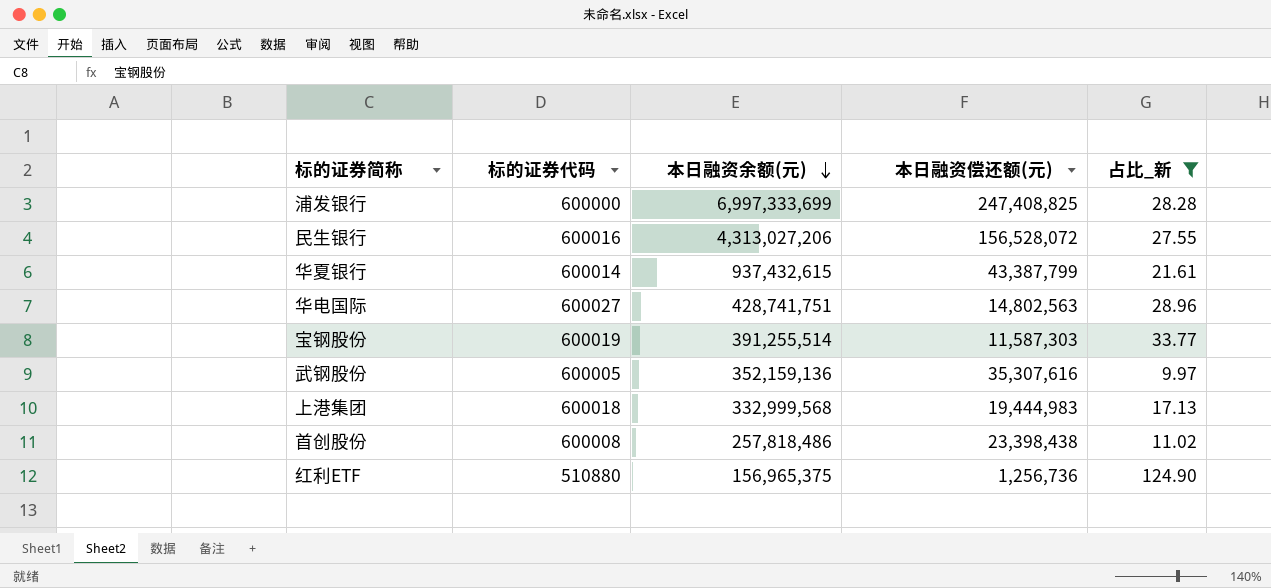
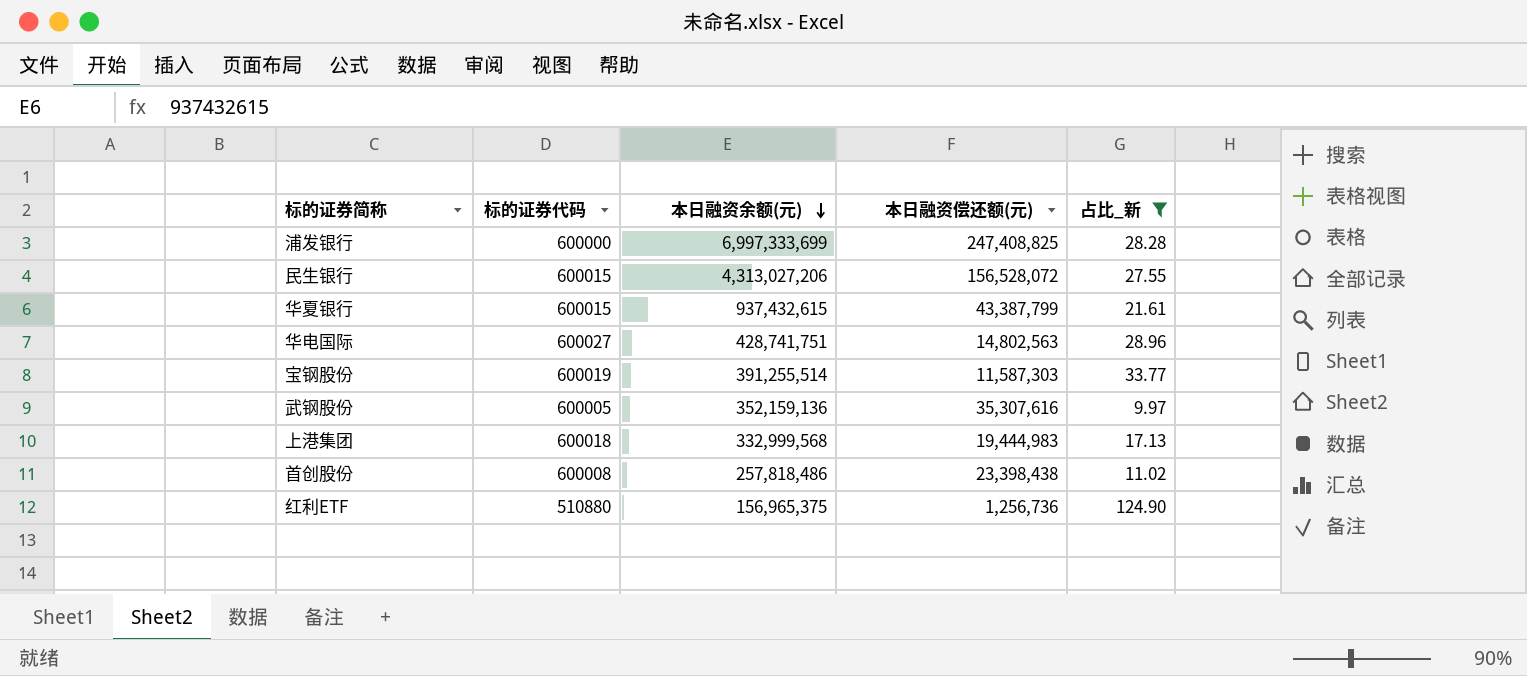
民生银行 | 标的证券代码: 600016 -> 600015
华夏银行 | 标的证券代码: 600014 -> 600015

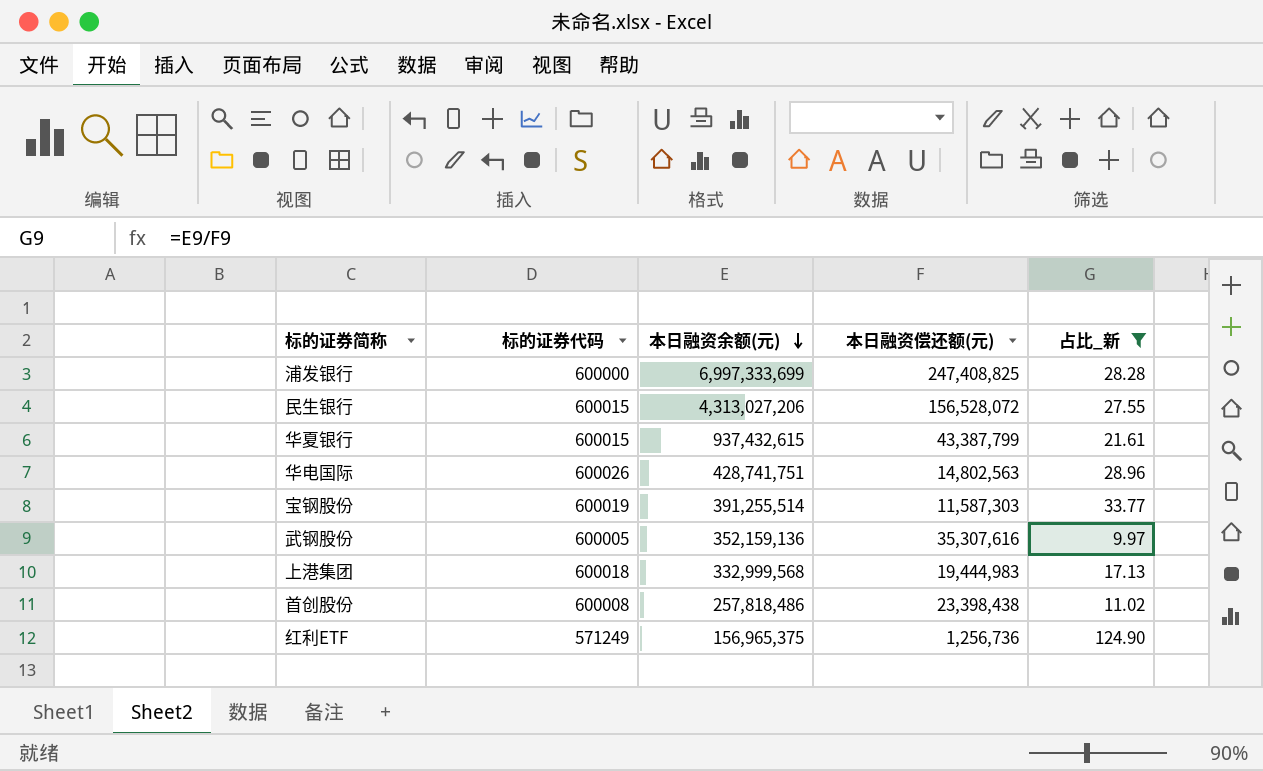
华电国际 | 标的证券代码: 600027 -> 600026
红利ETF | 标的证券代码: 510880 -> 571249

